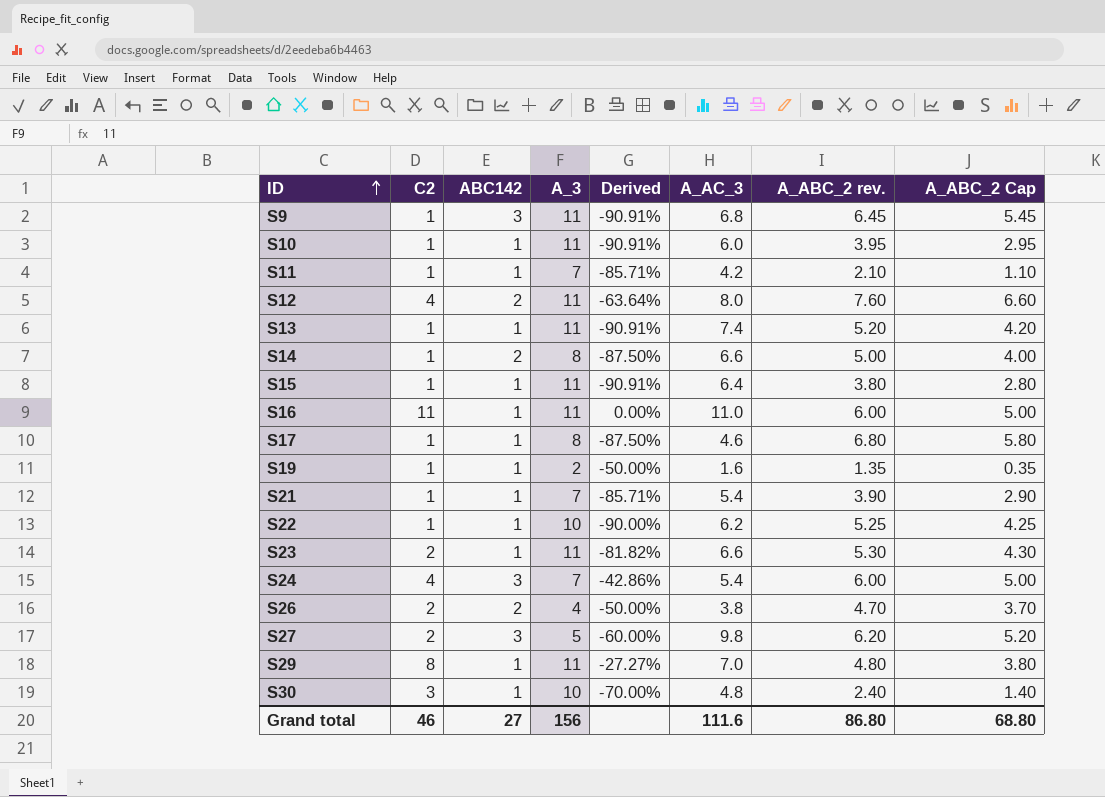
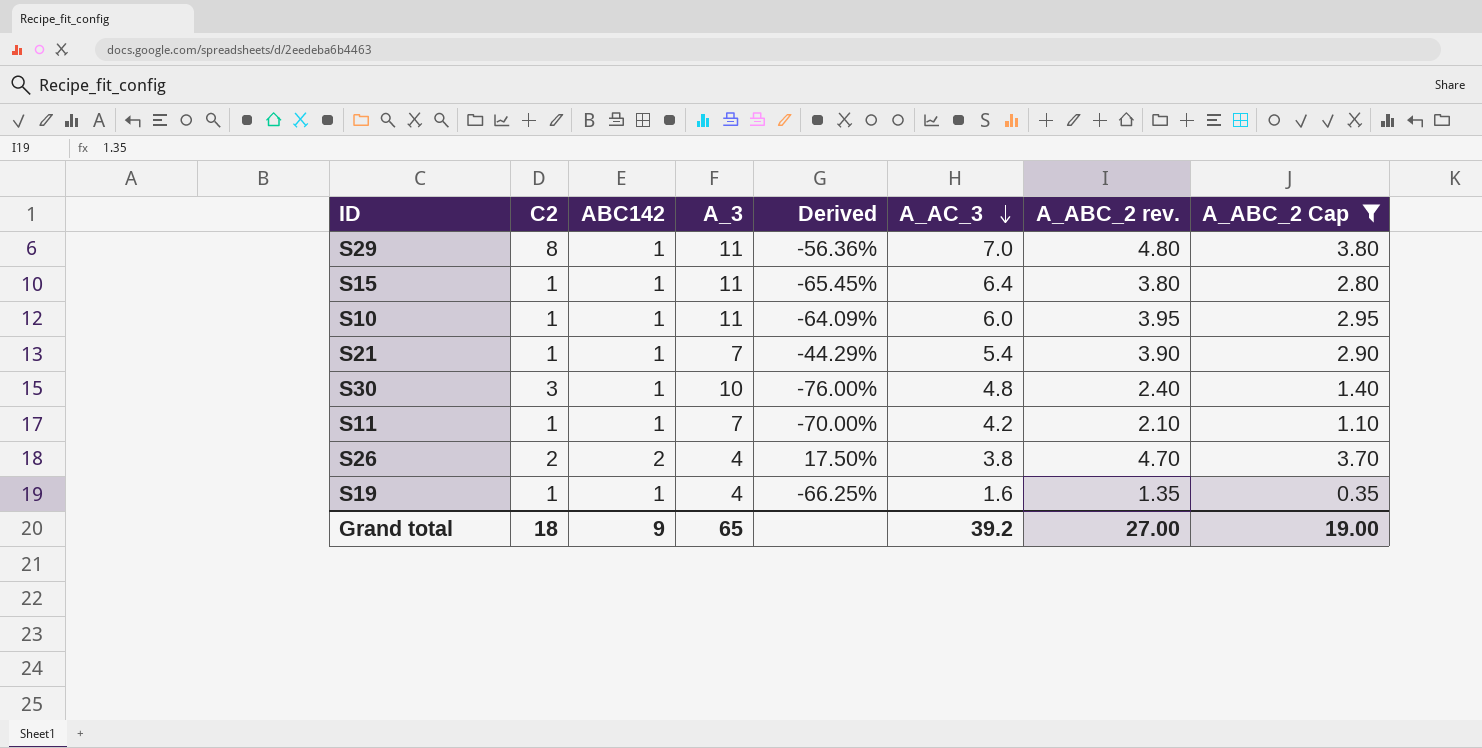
filter: none -> A_ABC_2 Cap <= 3.80
row order: ID ascending -> A_AC_3 descending
column Derived | formula: ([C2] - [A_3]) / [A_3] -> ([A_ABC_2 rev.] - [A_3]) / [A_3]
S19 | A_3: 2 -> 4
Grand total | C2: 46 -> 18
Grand total | ABC142: 27 -> 9
Grand total | A_3: 156 -> 65
Grand total | A_AC_3: 111.6 -> 39.2
Grand total | A_ABC_2 rev.: 86.80 -> 27.00
Grand total | A_ABC_2 Cap: 68.80 -> 19.00

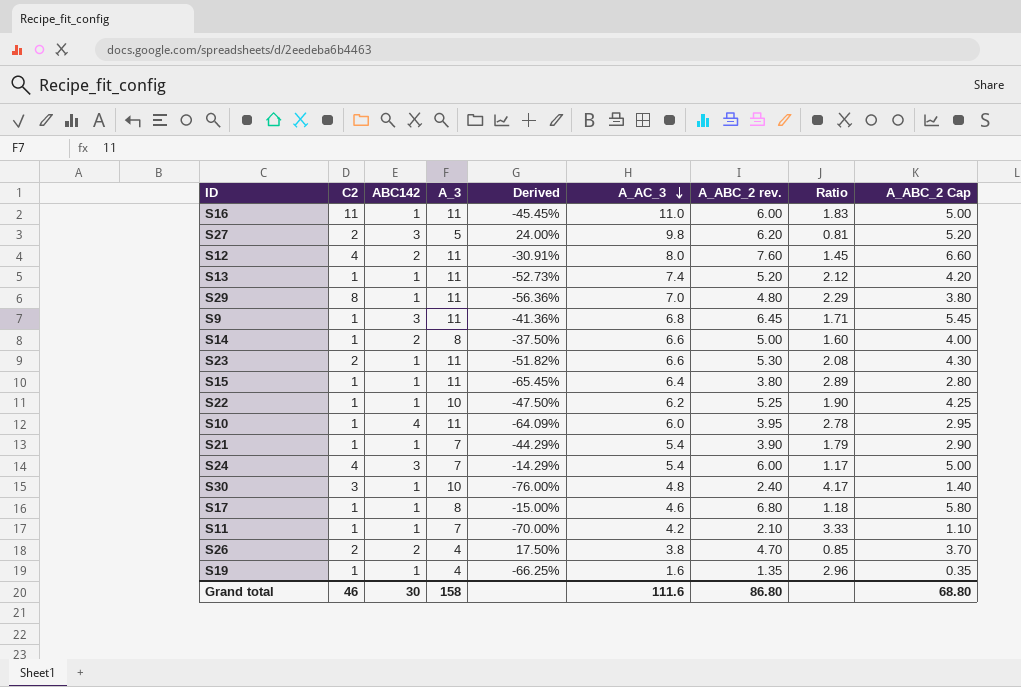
filter: A_ABC_2 Cap <= 3.80 -> none
column Ratio | formula: none -> [A_3] / [A_ABC_2 rev.]
S10 | ABC142: 1 -> 4
Grand total | C2: 18 -> 46
Grand total | ABC142: 9 -> 30
Grand total | A_3: 65 -> 158
Grand total | A_AC_3: 39.2 -> 111.6
Grand total | A_ABC_2 rev.: 27.00 -> 86.80
Grand total | A_ABC_2 Cap: 19.00 -> 68.80

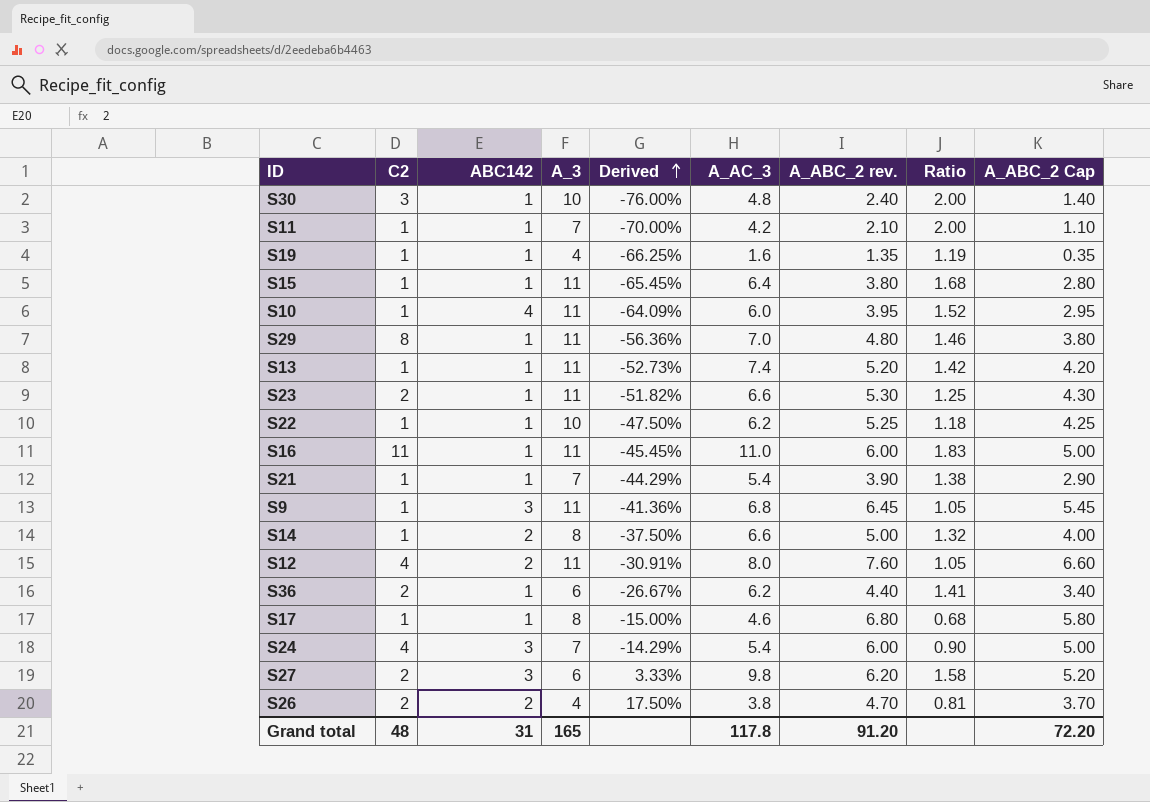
row order: A_AC_3 descending -> Derived ascending
column Ratio | formula: [A_3] / [A_ABC_2 rev.] -> [A_AC_3] / [A_ABC_2 rev.]
row S36: none -> 2 | 1 | 6 | -26.67% | 6.2 | 4.40 | 1.41 | 3.40
S27 | A_3: 5 -> 6
S27 | Derived: 24.00% -> 3.33%
Grand total | C2: 46 -> 48
Grand total | ABC142: 30 -> 31
Grand total | A_3: 158 -> 165
Grand total | A_AC_3: 111.6 -> 117.8
Grand total | A_ABC_2 rev.: 86.80 -> 91.20
Grand total | A_ABC_2 Cap: 68.80 -> 72.20

